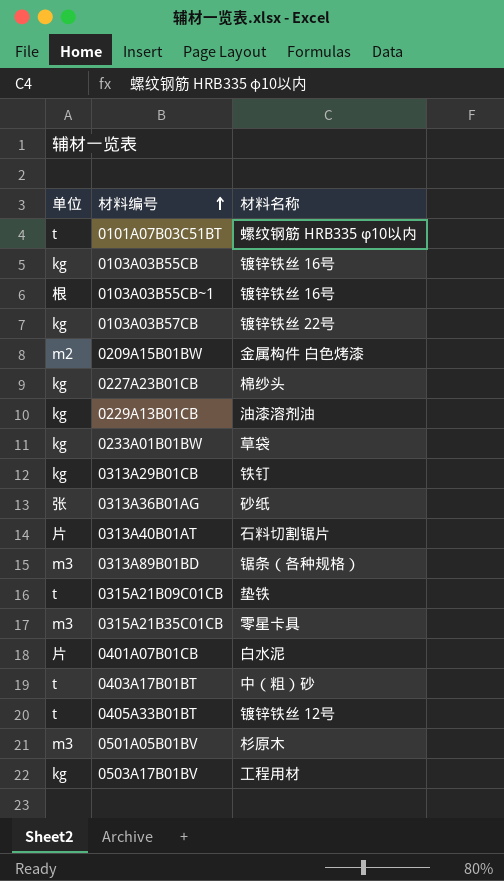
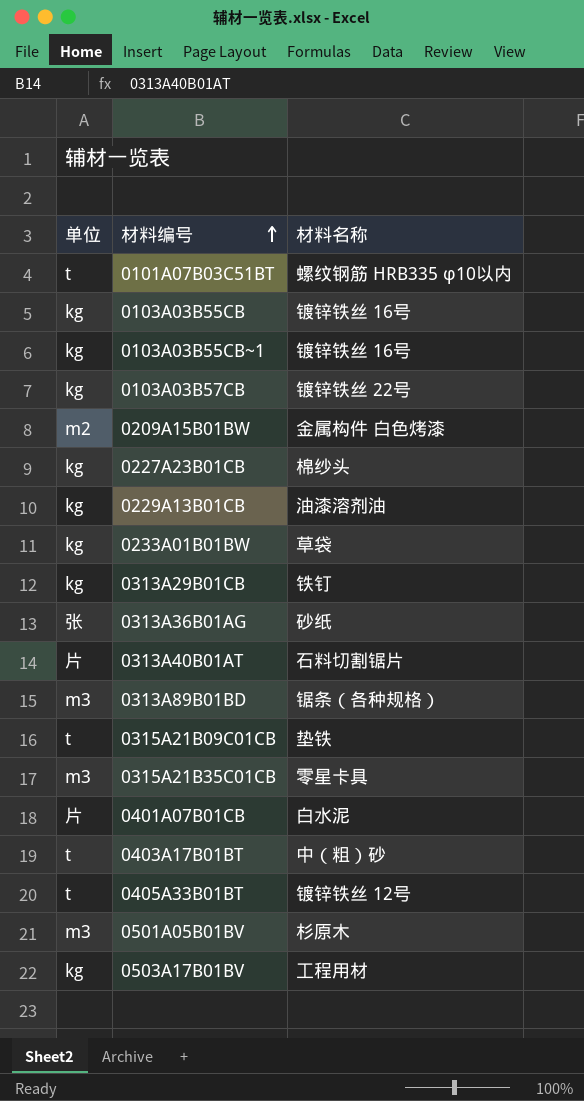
0103A03B55CB~1 | 单位: 根 -> kg

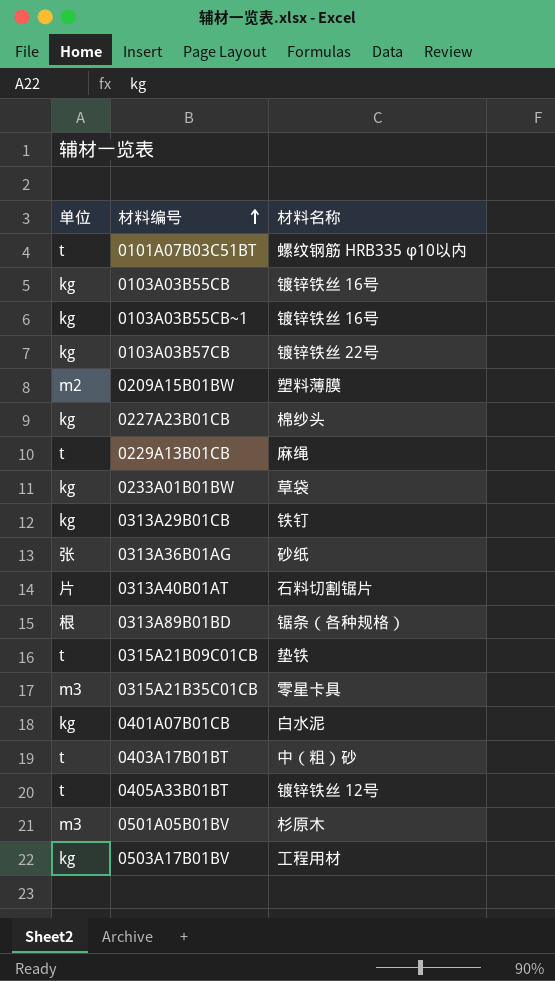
0209A15B01BW | 材料名称: 金属构件 白色烤漆 -> 塑料薄膜
0229A13B01CB | 单位: kg -> t
0229A13B01CB | 材料名称: 油漆溶剂油 -> 麻绳
0313A89B01BD | 单位: m3 -> 根
0401A07B01CB | 单位: 片 -> kg

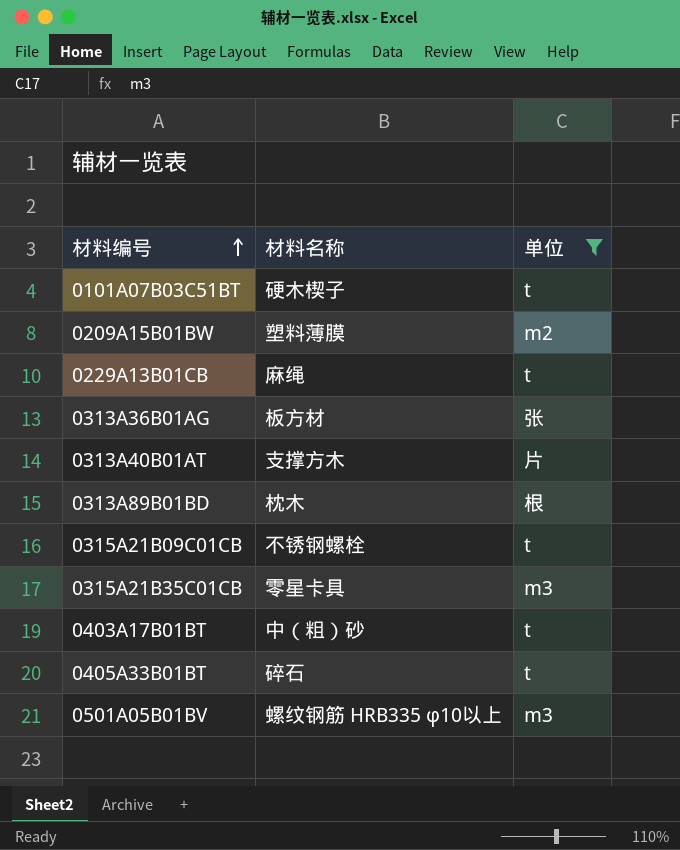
filter: none -> 单位 != kg
column 单位 | position: 1 -> 3
0101A07B03C51BT | 材料名称: 螺纹钢筋 HRB335 φ10以内 -> 硬木楔子
0313A36B01AG | 材料名称: 砂纸 -> 板方材
0313A40B01AT | 材料名称: 石料切割锯片 -> 支撑方木
0313A89B01BD | 材料名称: 锯条（各种规格） -> 枕木
0315A21B09C01CB | 材料名称: 垫铁 -> 不锈钢螺栓
0405A33B01BT | 材料名称: 镀锌铁丝 12号 -> 碎石
0501A05B01BV | 材料名称: 杉原木 -> 螺纹钢筋 HRB335 φ10以上

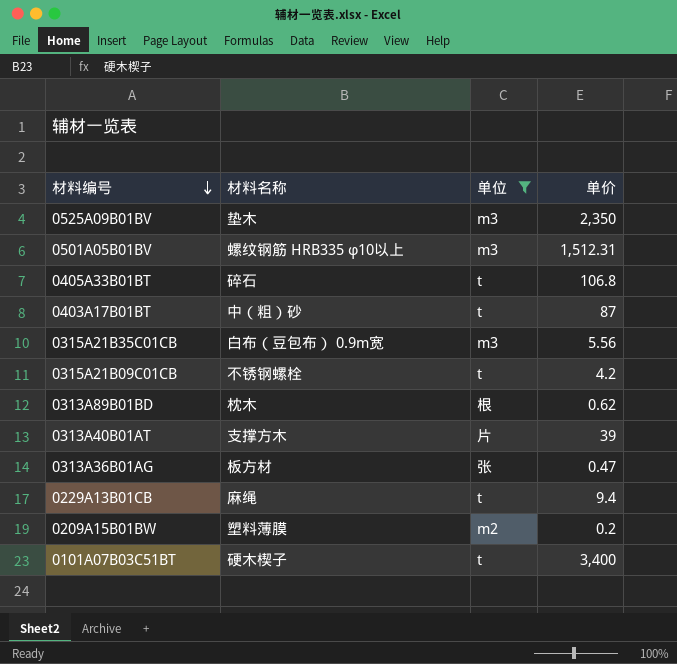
row order: 材料编号 ascending -> 材料编号 descending
column 单价 | position: none -> 4
row 0525A09B01BV: none -> 垫木 | m3 | 2,350
0315A21B35C01CB | 材料名称: 零星卡具 -> 白布（豆包布） 0.9m宽

